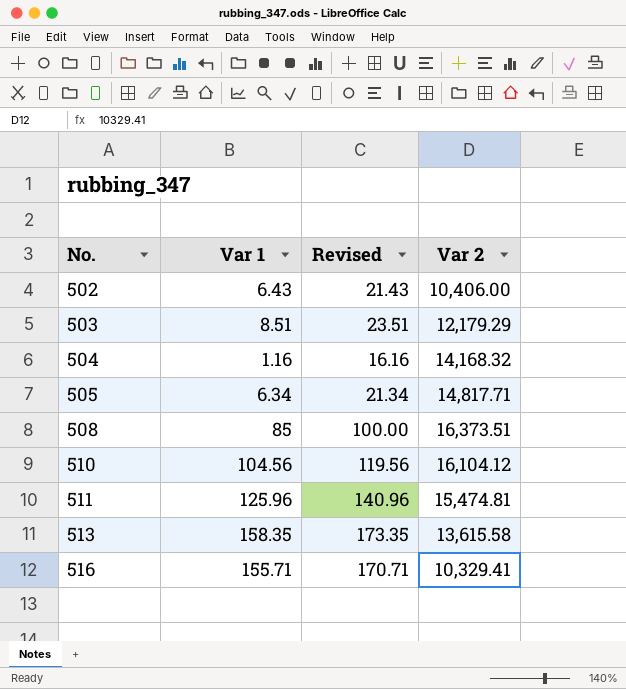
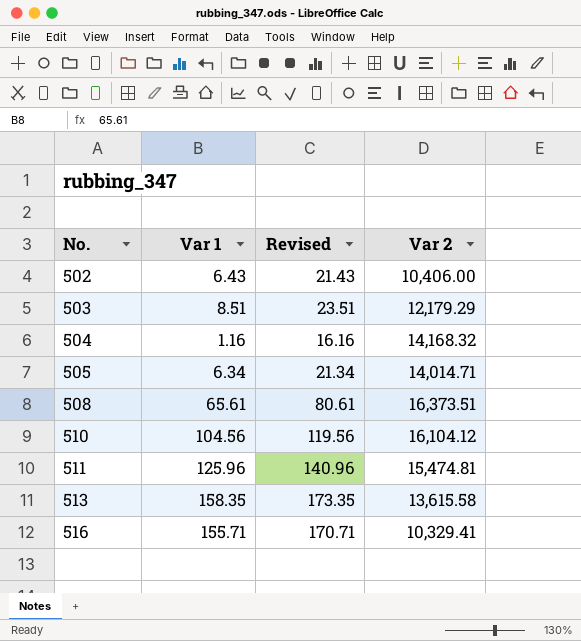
505 | Var 2: 14,817.71 -> 14,014.71
508 | Var 1: 85 -> 65.61
508 | Revised: 100.00 -> 80.61

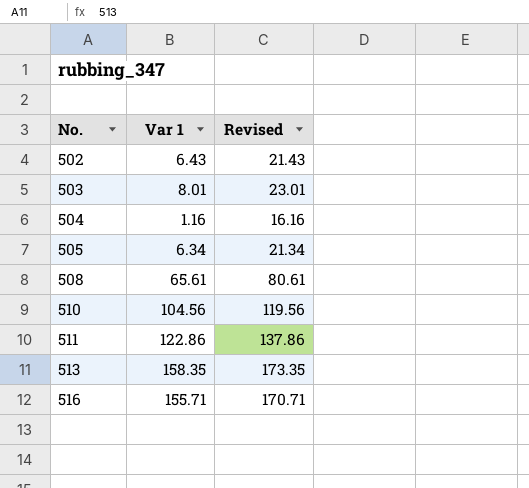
column Var 2 | position: 4 -> none
503 | Var 1: 8.51 -> 8.01
503 | Revised: 23.51 -> 23.01
511 | Var 1: 125.96 -> 122.86
511 | Revised: 140.96 -> 137.86

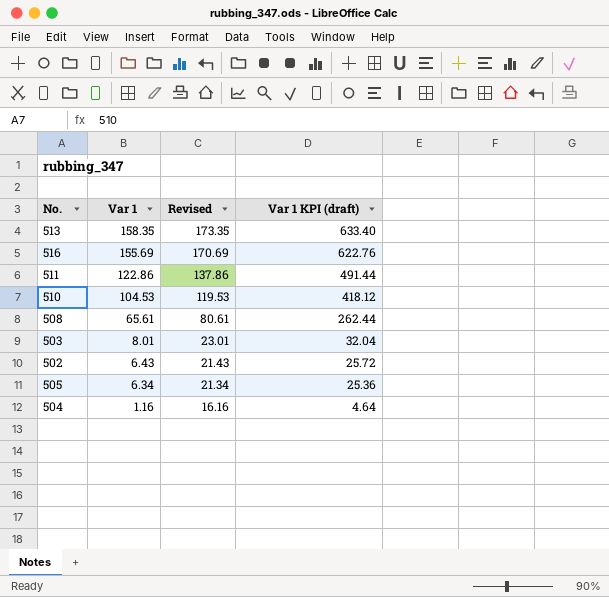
row order: No. ascending -> Var 1 descending
column Var 1 KPI (draft) | formula: none -> [Var 1] * 4
516 | Var 1: 155.71 -> 155.69
516 | Revised: 170.71 -> 170.69
510 | Var 1: 104.56 -> 104.53
510 | Revised: 119.56 -> 119.53

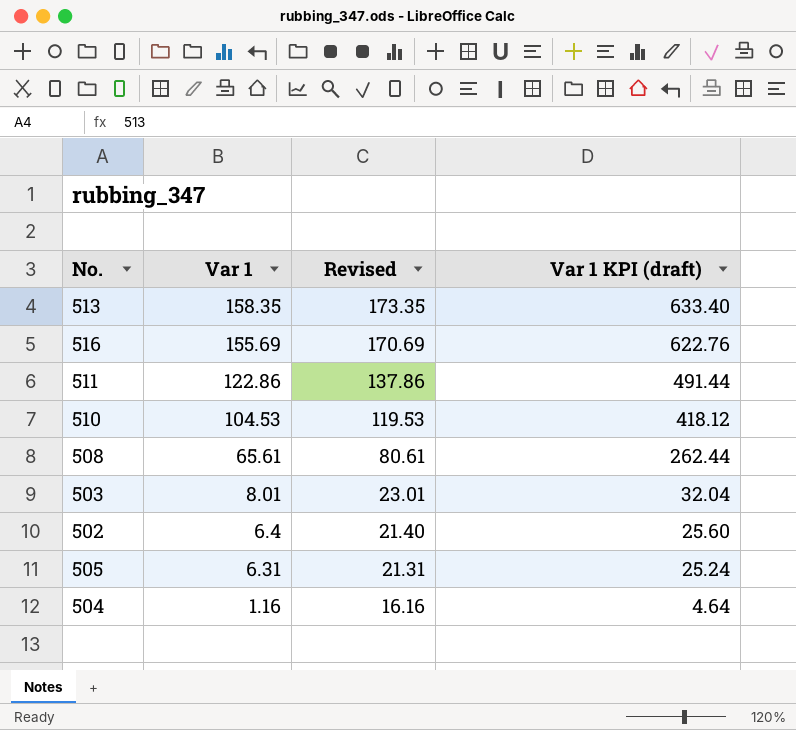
502 | Var 1: 6.43 -> 6.4
502 | Revised: 21.43 -> 21.40
502 | Var 1 KPI (draft): 25.72 -> 25.60
505 | Var 1: 6.34 -> 6.31
505 | Revised: 21.34 -> 21.31
505 | Var 1 KPI (draft): 25.36 -> 25.24

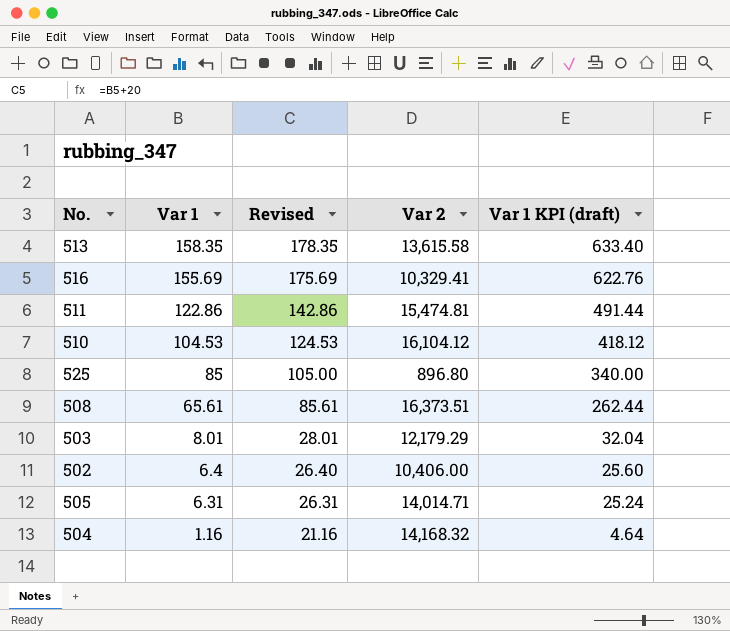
column Revised | formula: [Var 1] + 15 -> [Var 1] + 20
column Var 2 | position: none -> 4
row 525: none -> 85 | 105.00 | 896.80 | 340.00

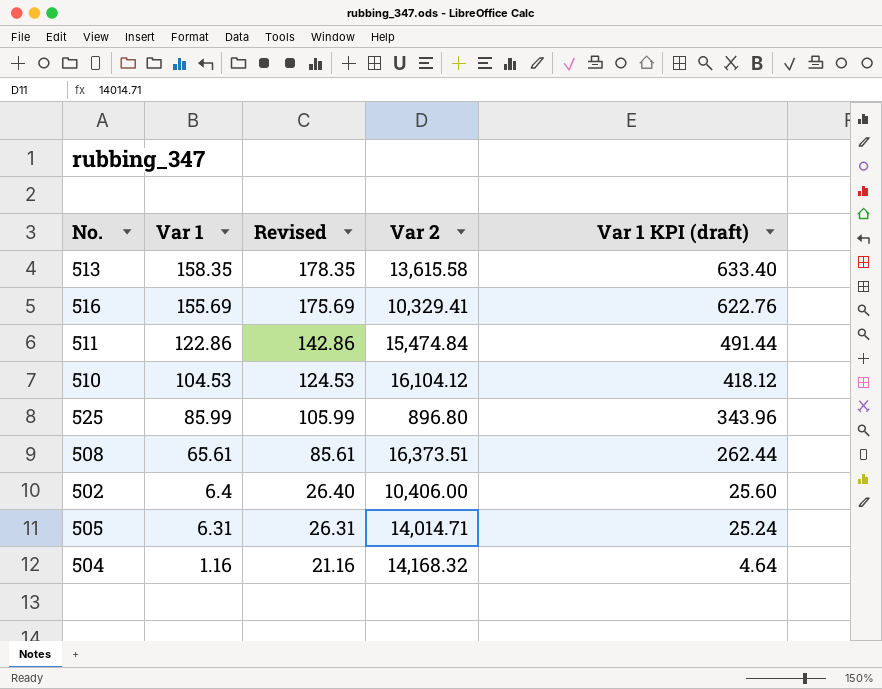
row 503: 8.01 | 28.01 | 12,179.29 | 32.04 -> none
511 | Var 2: 15,474.81 -> 15,474.84
525 | Var 1: 85 -> 85.99
525 | Revised: 105.00 -> 105.99
525 | Var 1 KPI (draft): 340.00 -> 343.96

